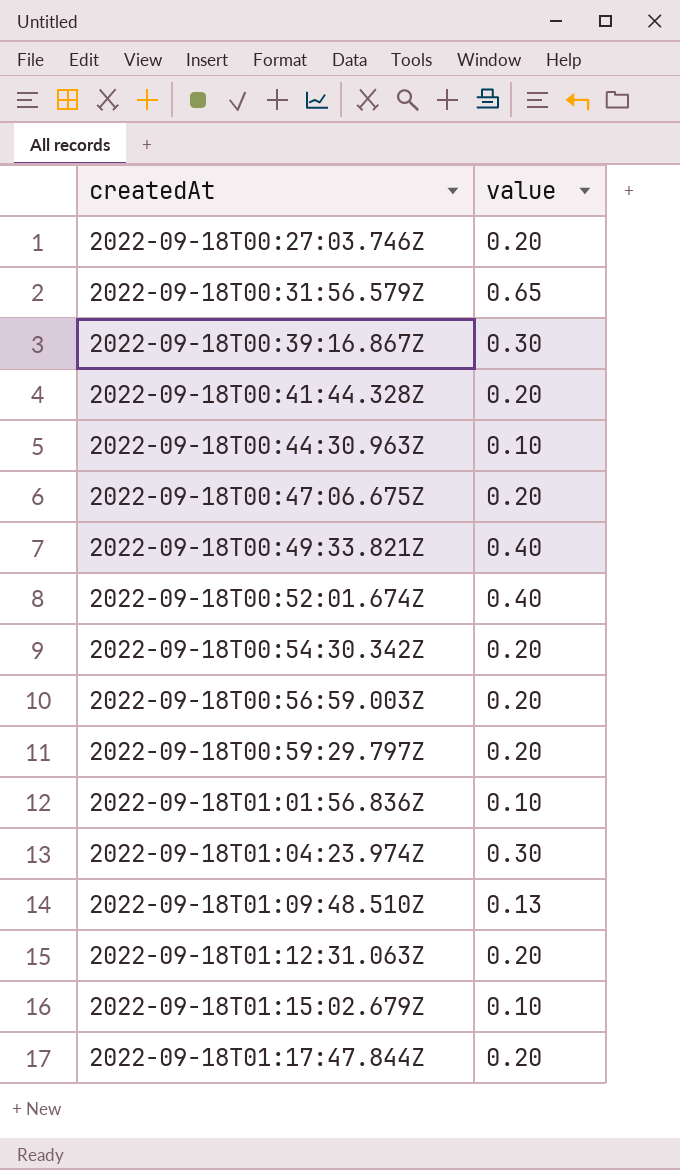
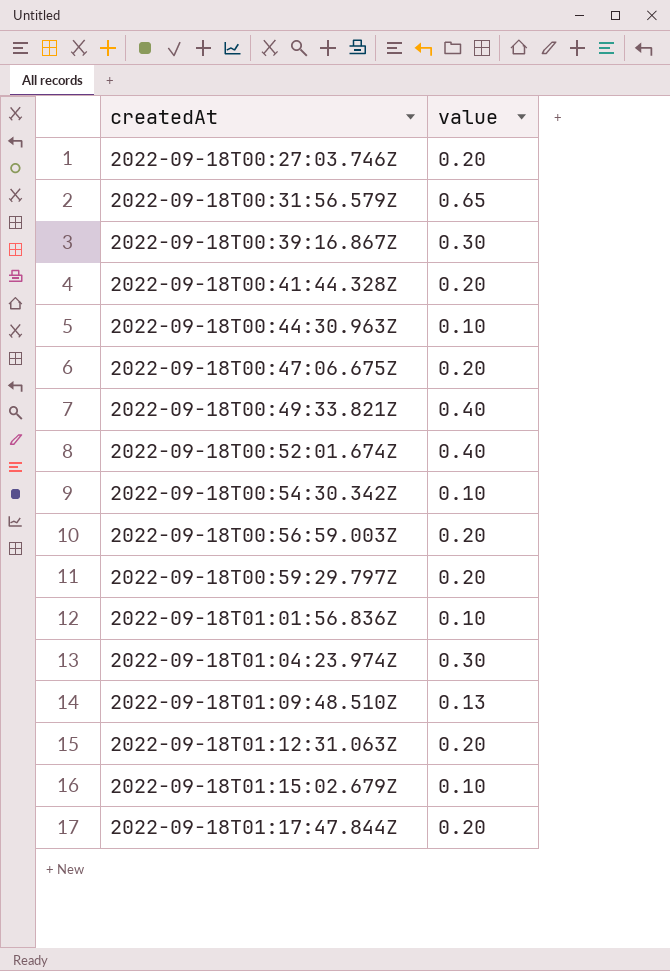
2022-09-18T00:54:30.342Z | value: 0.20 -> 0.10

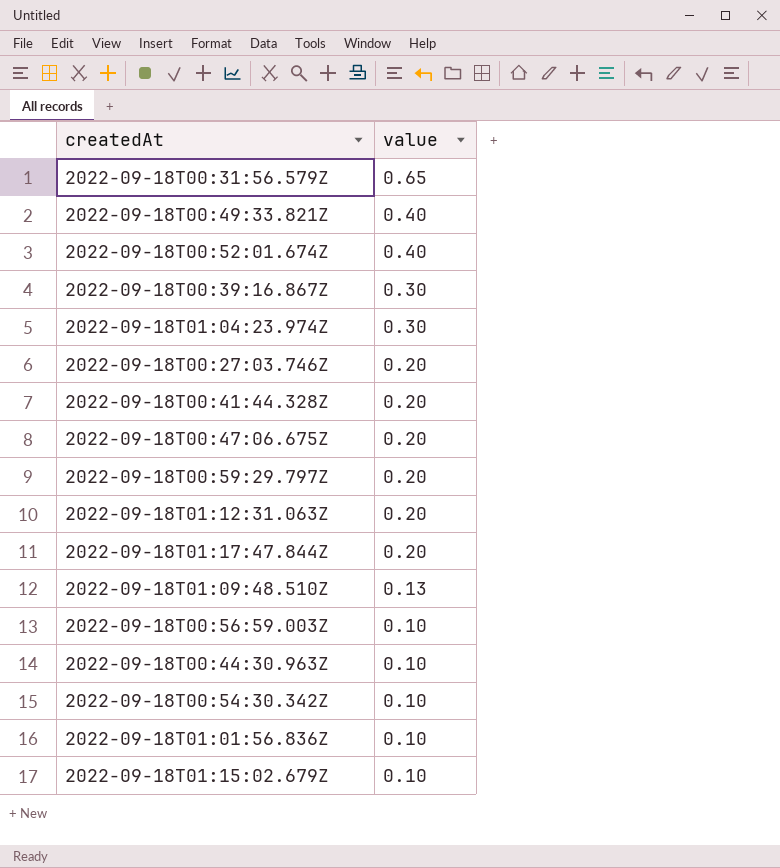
row order: createdAt ascending -> value descending
2022-09-18T00:56:59.003Z | value: 0.20 -> 0.10

